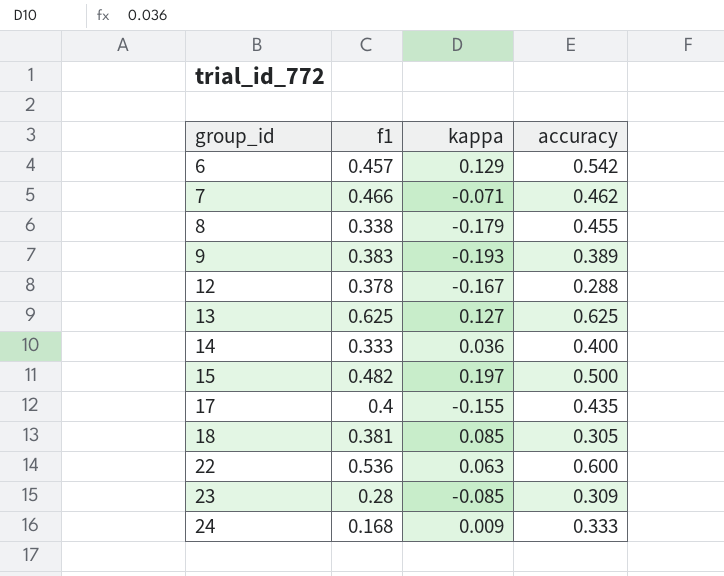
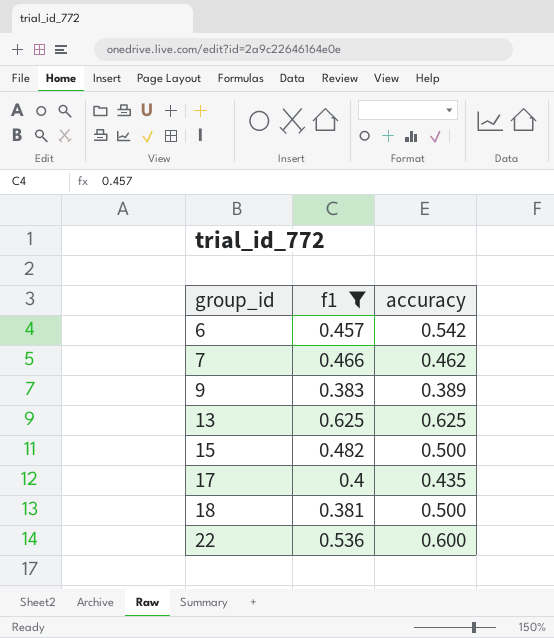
filter: none -> f1 >= 0.381
column kappa | position: 3 -> none
18 | accuracy: 0.305 -> 0.500

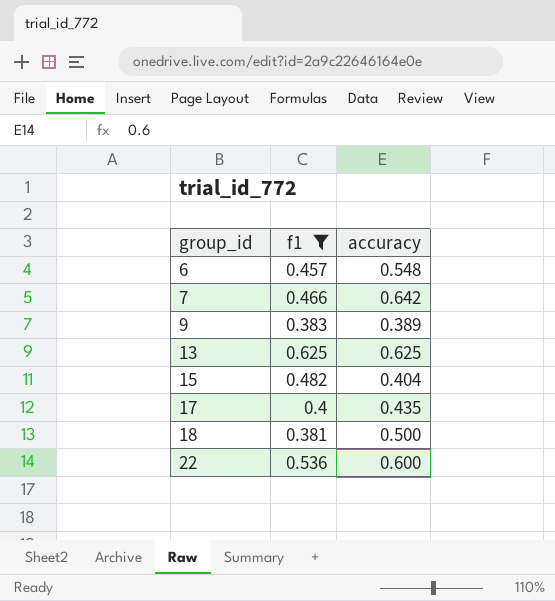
6 | accuracy: 0.542 -> 0.548
7 | accuracy: 0.462 -> 0.642
15 | accuracy: 0.500 -> 0.404

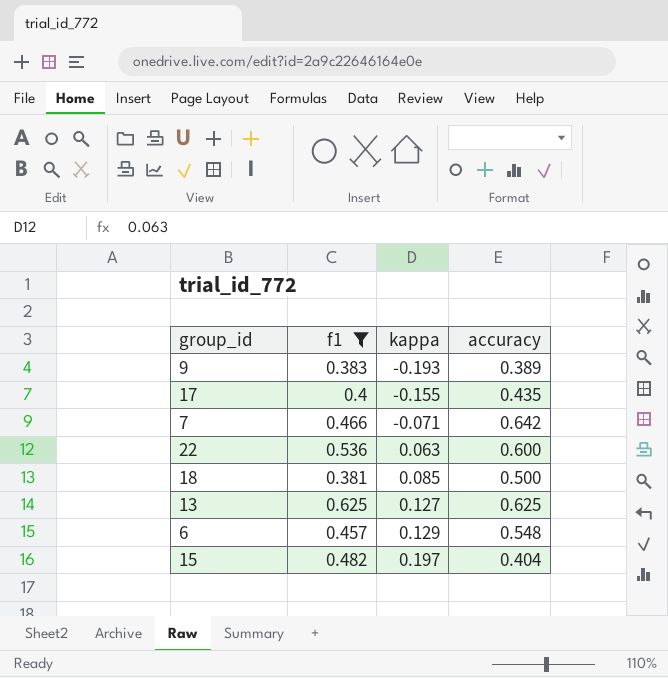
row order: group_id ascending -> kappa ascending
column kappa | position: none -> 3

